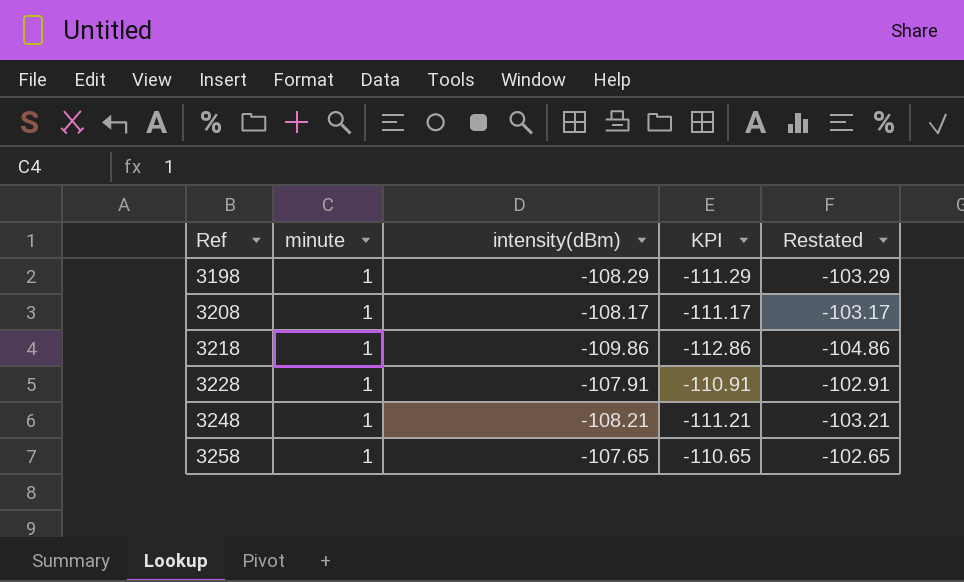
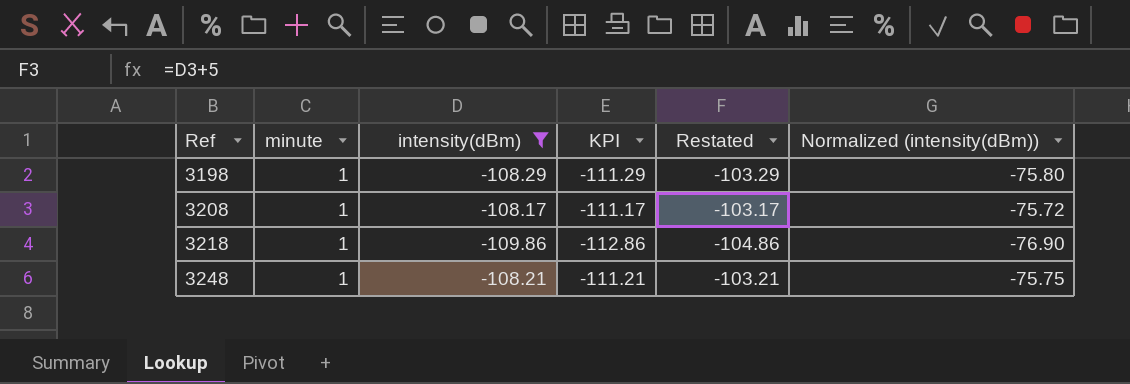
filter: none -> intensity(dBm) <= -108.17
column Normalized (intensity(dBm)) | formula: none -> [intensity(dBm)] * 0.7

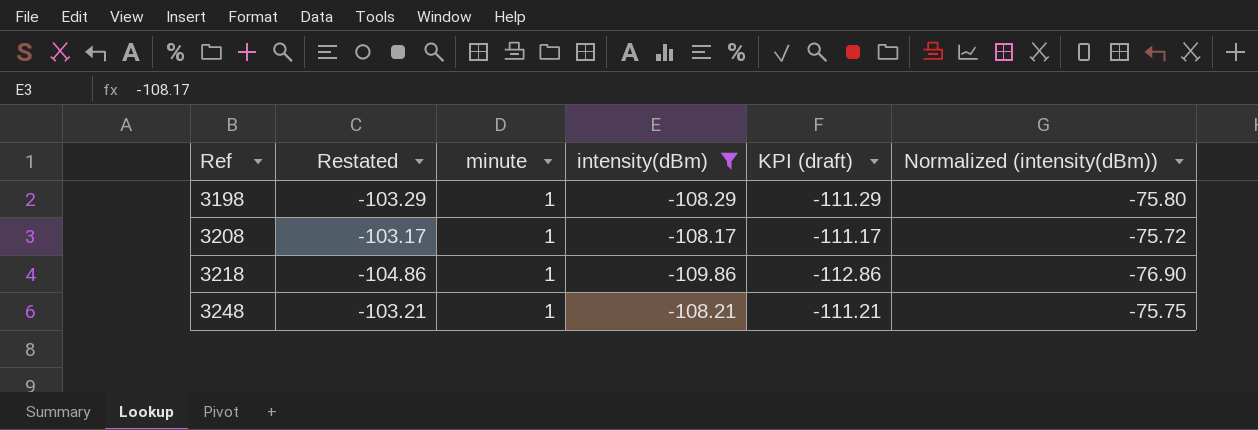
column Restated | position: 5 -> 2
column name: KPI -> KPI (draft)

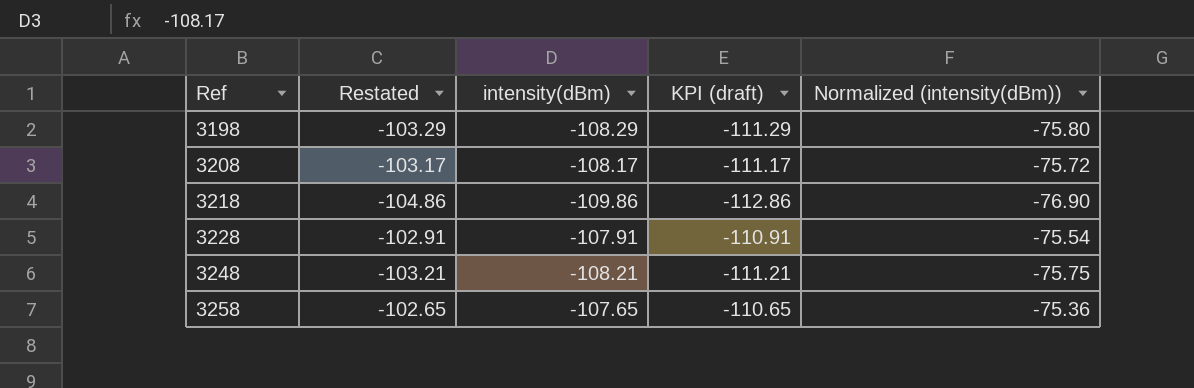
filter: intensity(dBm) <= -108.17 -> none
column minute | position: 3 -> none

